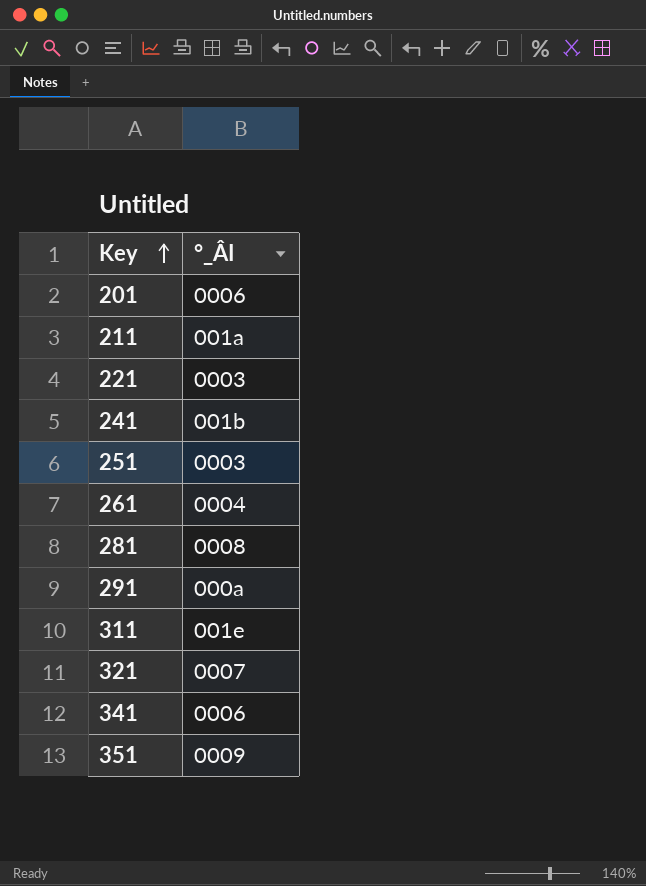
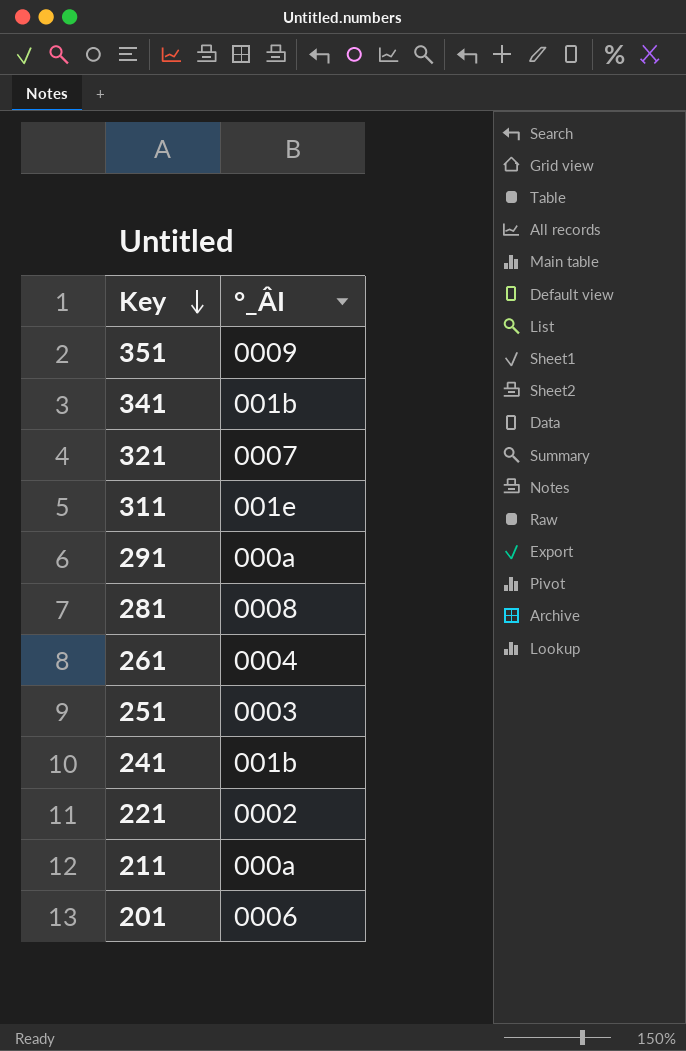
row order: Key ascending -> Key descending
341 | °_ÂI: 0006 -> 001b
221 | °_ÂI: 0003 -> 0002
211 | °_ÂI: 001a -> 000a

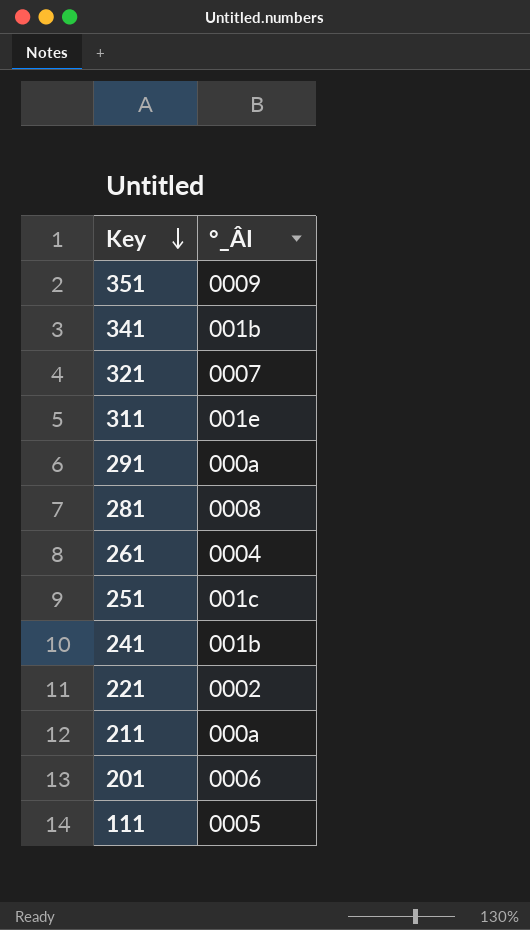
251 | °_ÂI: 0003 -> 001c
row 111: none -> 0005

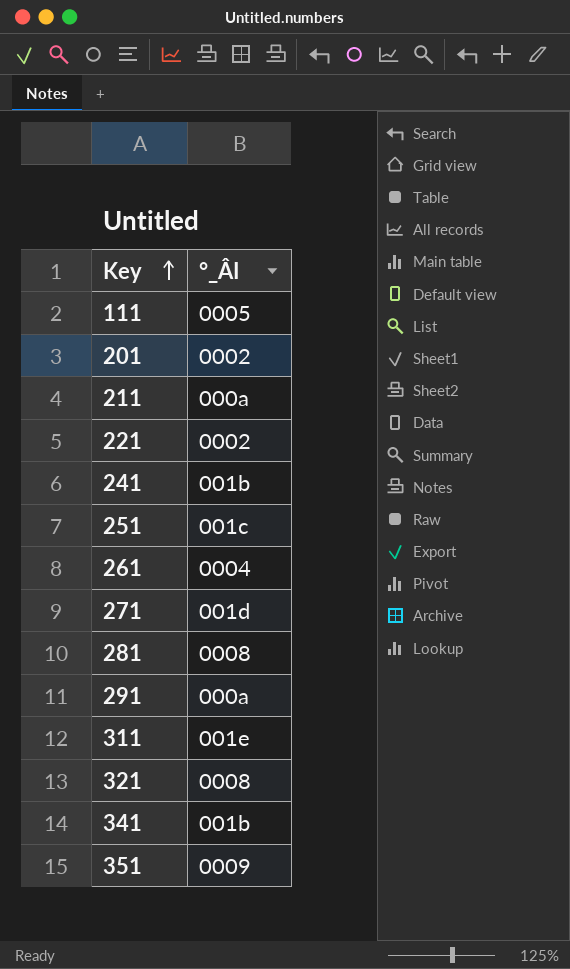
row order: Key descending -> Key ascending
201 | °_ÂI: 0006 -> 0002
row 271: none -> 001d
321 | °_ÂI: 0007 -> 0008

